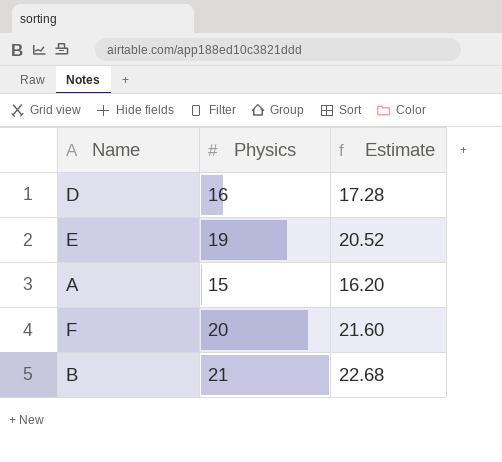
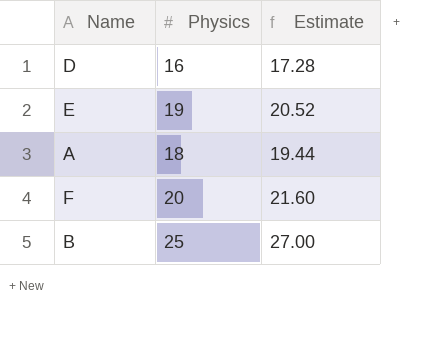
A | Physics: 15 -> 18
A | Estimate: 16.20 -> 19.44
B | Physics: 21 -> 25
B | Estimate: 22.68 -> 27.00

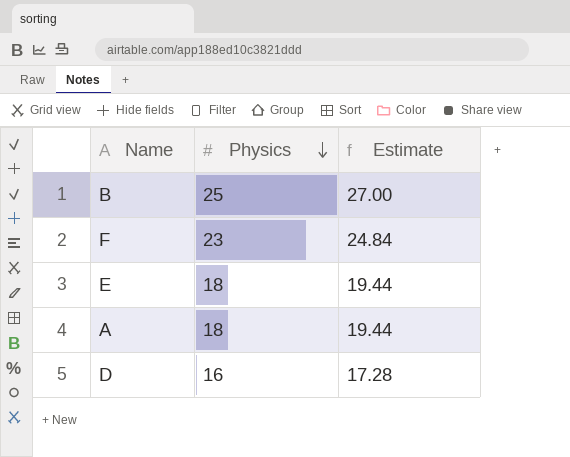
row order: none -> Physics descending
F | Physics: 20 -> 23
F | Estimate: 21.60 -> 24.84
E | Physics: 19 -> 18
E | Estimate: 20.52 -> 19.44

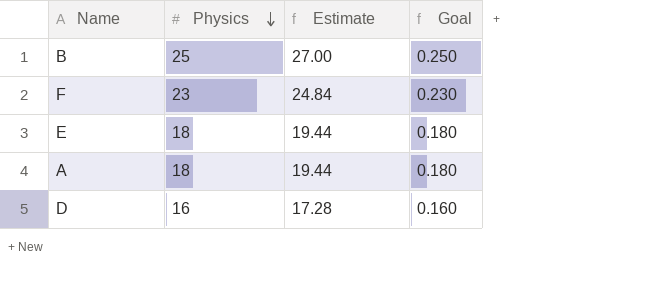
column Goal | formula: none -> [Physics] * 0.01

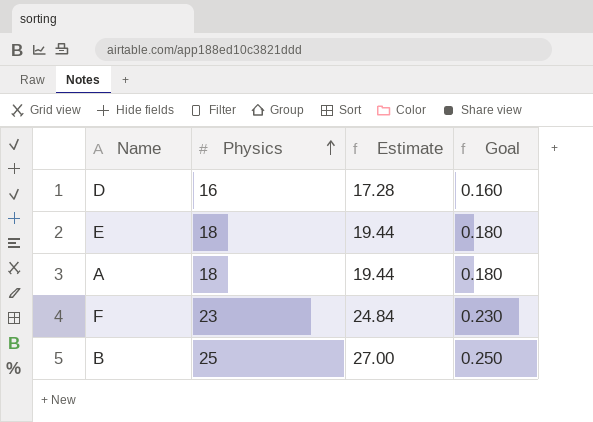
row order: Physics descending -> Physics ascending

